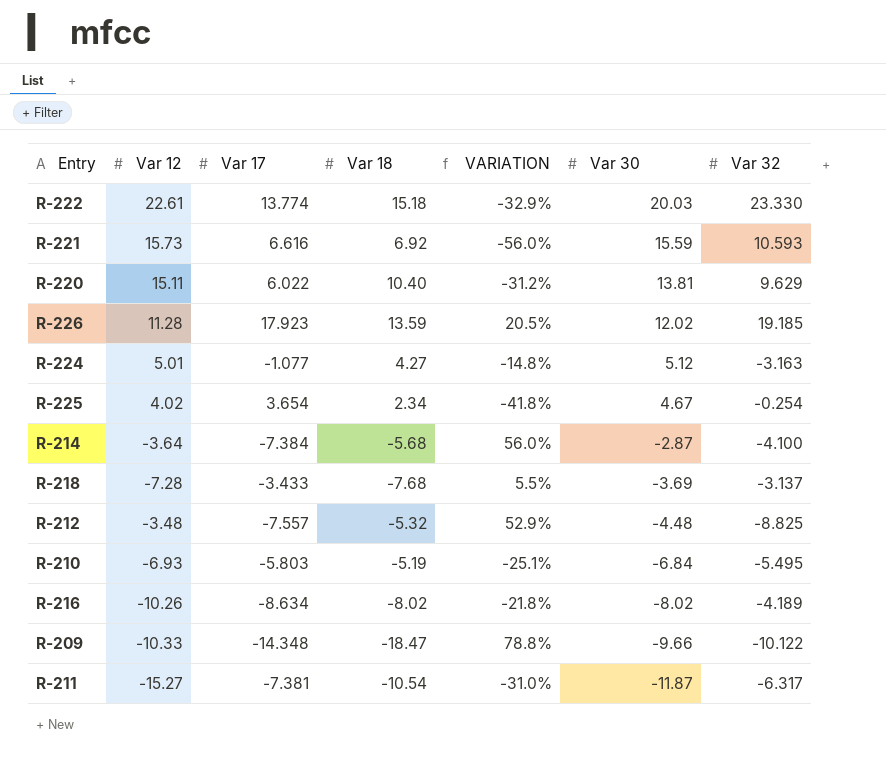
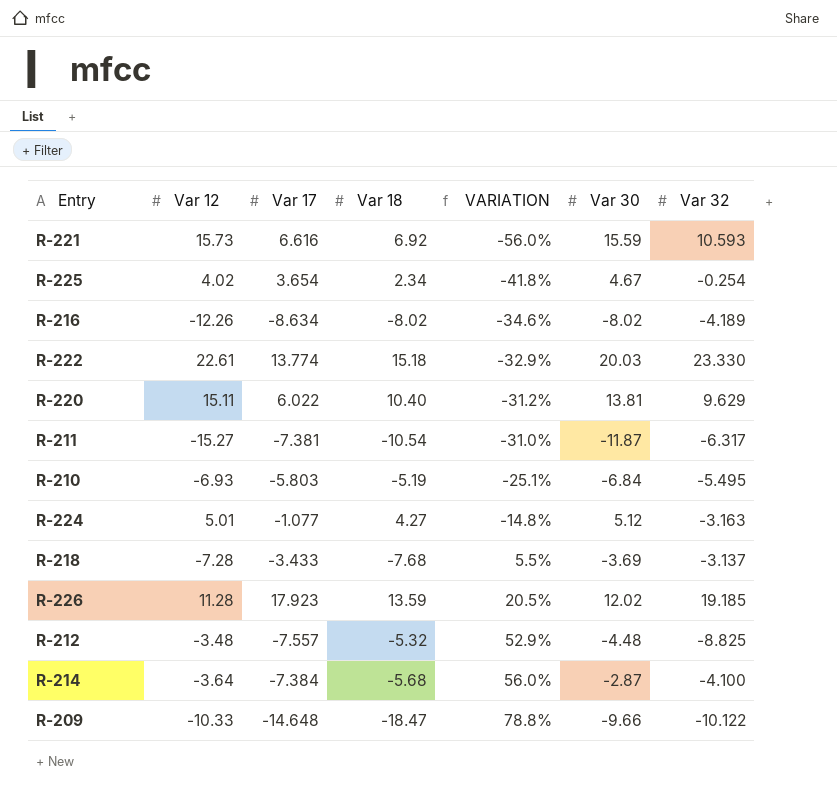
row order: Var 30 descending -> VARIATION ascending
R-216 | Var 12: -10.26 -> -12.26
R-216 | VARIATION: -21.8% -> -34.6%
R-209 | Var 17: -14.348 -> -14.648

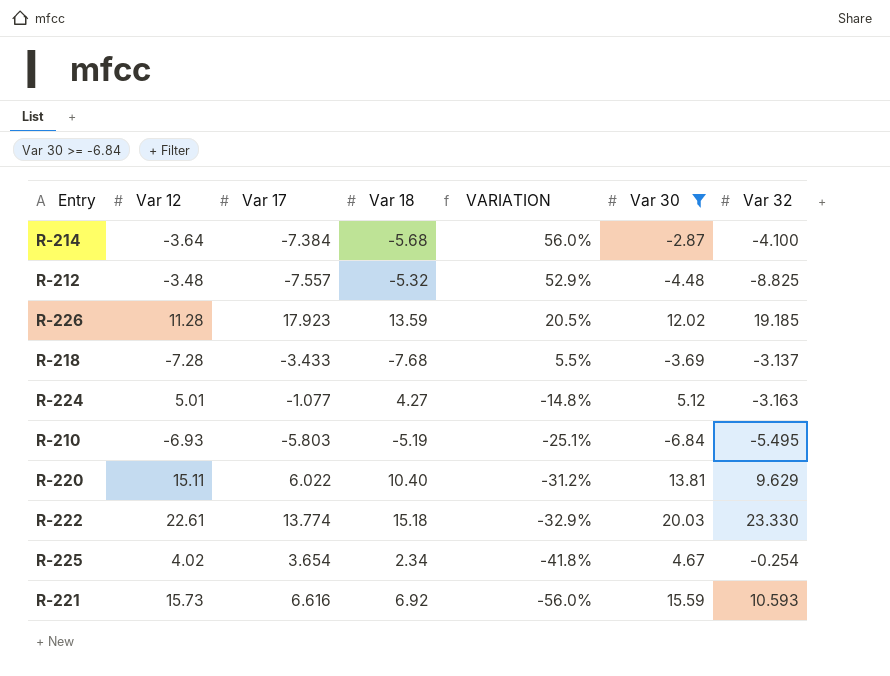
filter: none -> Var 30 >= -6.84
row order: VARIATION ascending -> VARIATION descending

